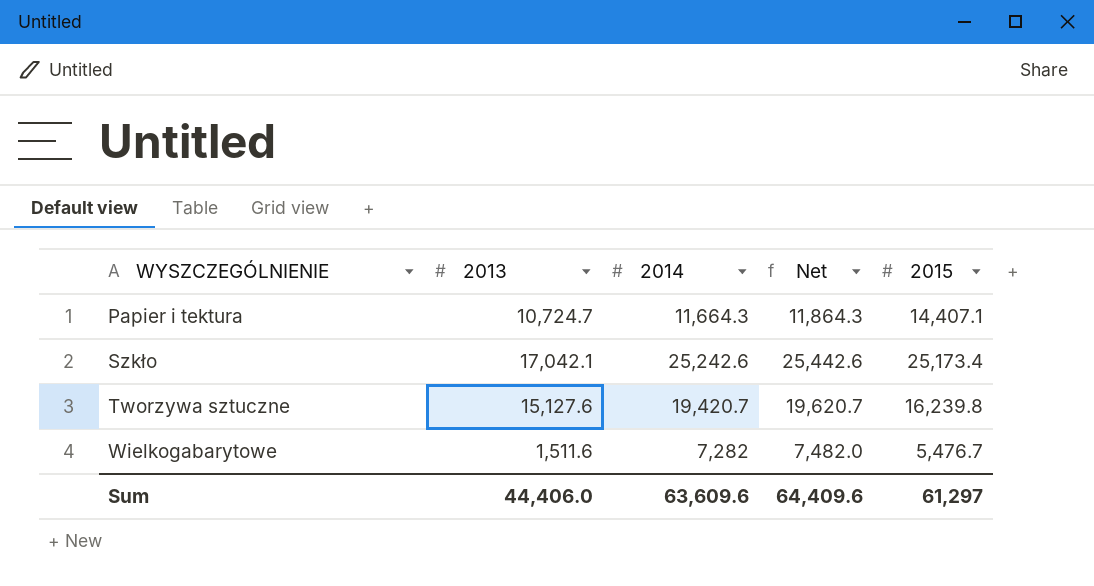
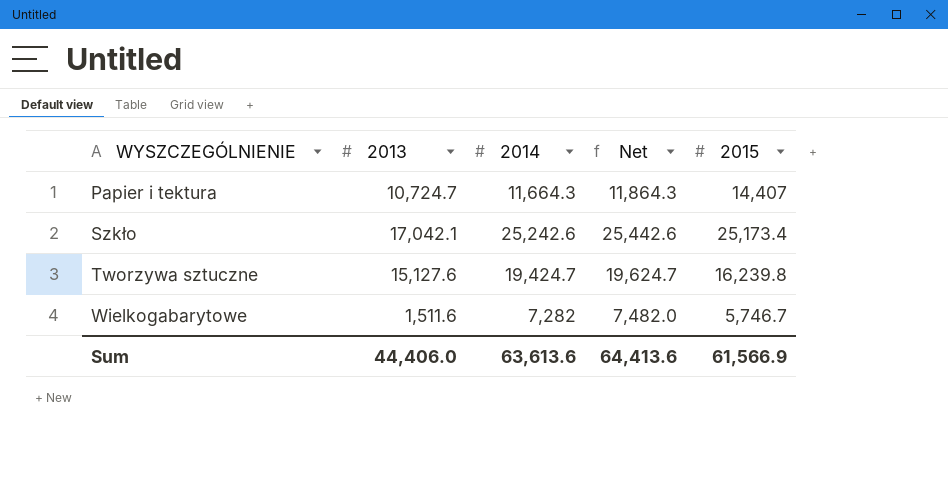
Papier i tektura | 2015: 14,407.1 -> 14,407
Tworzywa sztuczne | 2014: 19,420.7 -> 19,424.7
Tworzywa sztuczne | Net: 19,620.7 -> 19,624.7
Wielkogabarytowe | 2015: 5,476.7 -> 5,746.7
Sum | 2014: 63,609.6 -> 63,613.6
Sum | Net: 64,409.6 -> 64,413.6
Sum | 2015: 61,297 -> 61,566.9

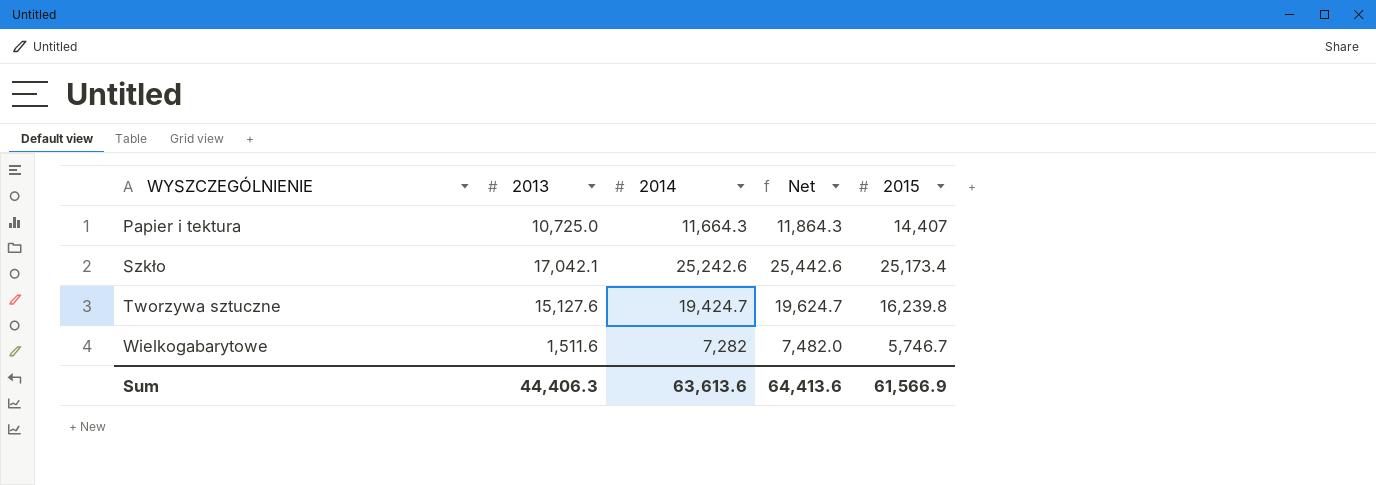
Papier i tektura | 2013: 10,724.7 -> 10,725.0
Sum | 2013: 44,406.0 -> 44,406.3

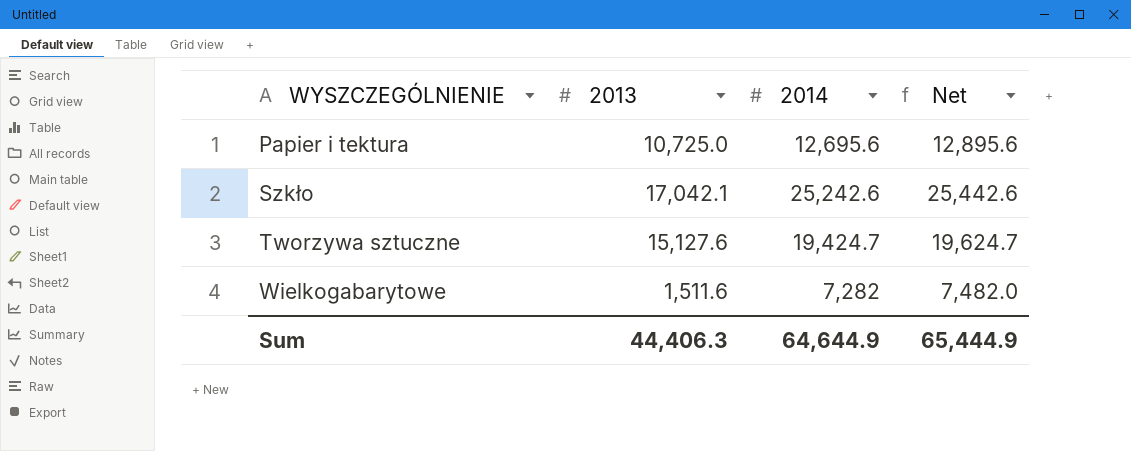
column 2015 | position: 5 -> none
Papier i tektura | 2014: 11,664.3 -> 12,695.6
Papier i tektura | Net: 11,864.3 -> 12,895.6
Sum | 2014: 63,613.6 -> 64,644.9
Sum | Net: 64,413.6 -> 65,444.9

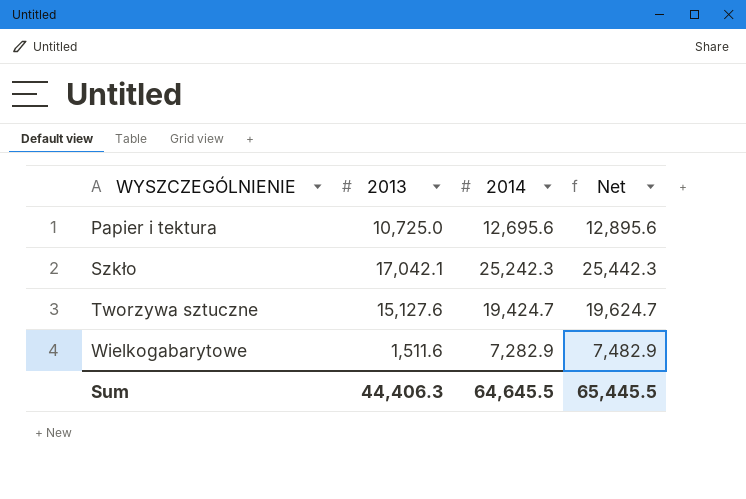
Szkło | 2014: 25,242.6 -> 25,242.3
Szkło | Net: 25,442.6 -> 25,442.3
Wielkogabarytowe | 2014: 7,282 -> 7,282.9
Wielkogabarytowe | Net: 7,482.0 -> 7,482.9
Sum | 2014: 64,644.9 -> 64,645.5
Sum | Net: 65,444.9 -> 65,445.5

